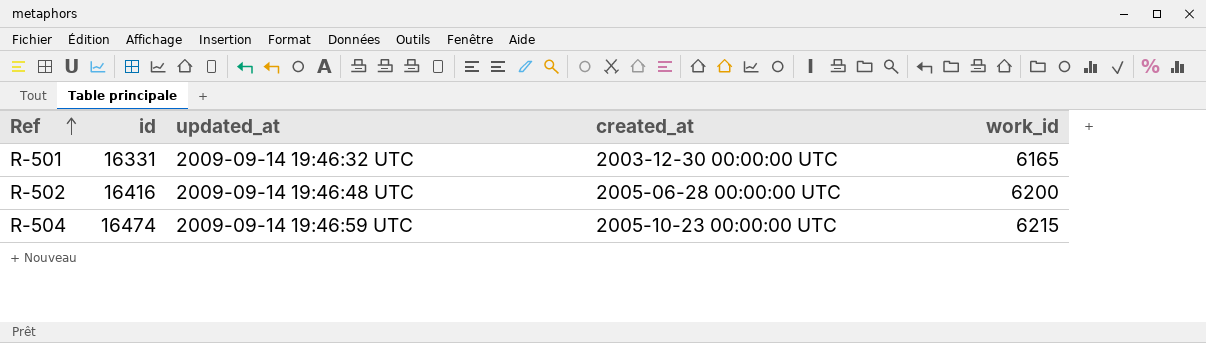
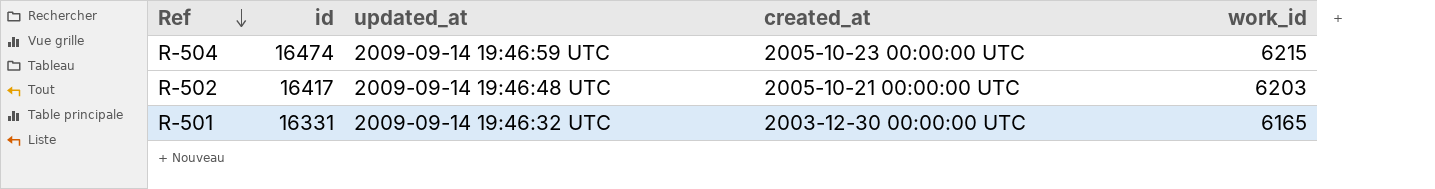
row order: Ref ascending -> Ref descending
R-502 | id: 16416 -> 16417
R-502 | created_at: 2005-06-28 00:00:00 UTC -> 2005-10-21 00:00:00 UTC
R-502 | work_id: 6200 -> 6203

